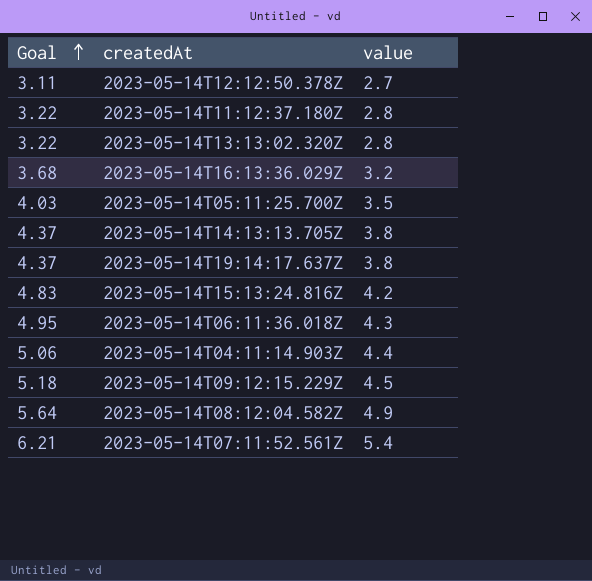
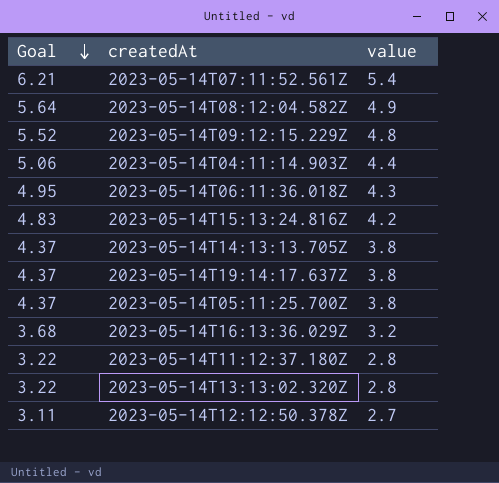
row order: Goal ascending -> Goal descending
2023-05-14T09:12:15.229Z | Goal: 5.18 -> 5.52
2023-05-14T09:12:15.229Z | value: 4.5 -> 4.8
2023-05-14T05:11:25.700Z | Goal: 4.03 -> 4.37
2023-05-14T05:11:25.700Z | value: 3.5 -> 3.8

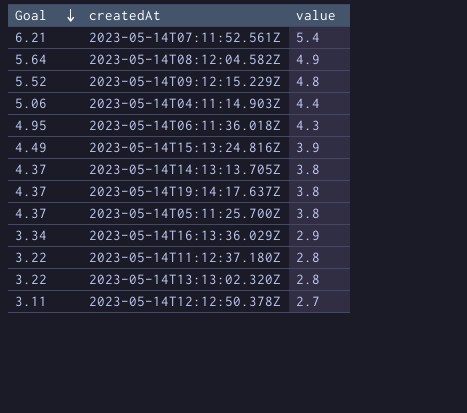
2023-05-14T15:13:24.816Z | Goal: 4.83 -> 4.49
2023-05-14T15:13:24.816Z | value: 4.2 -> 3.9
2023-05-14T16:13:36.029Z | Goal: 3.68 -> 3.34
2023-05-14T16:13:36.029Z | value: 3.2 -> 2.9

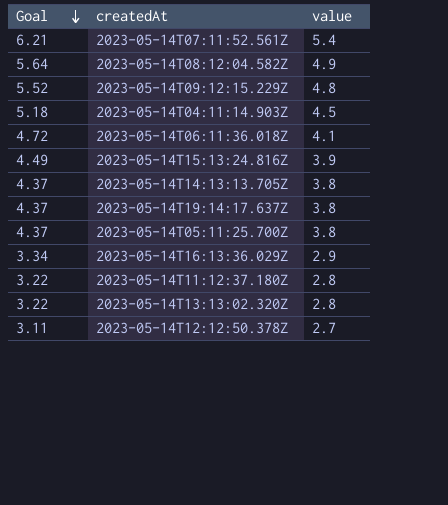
2023-05-14T04:11:14.903Z | Goal: 5.06 -> 5.18
2023-05-14T04:11:14.903Z | value: 4.4 -> 4.5
2023-05-14T06:11:36.018Z | Goal: 4.95 -> 4.72
2023-05-14T06:11:36.018Z | value: 4.3 -> 4.1

